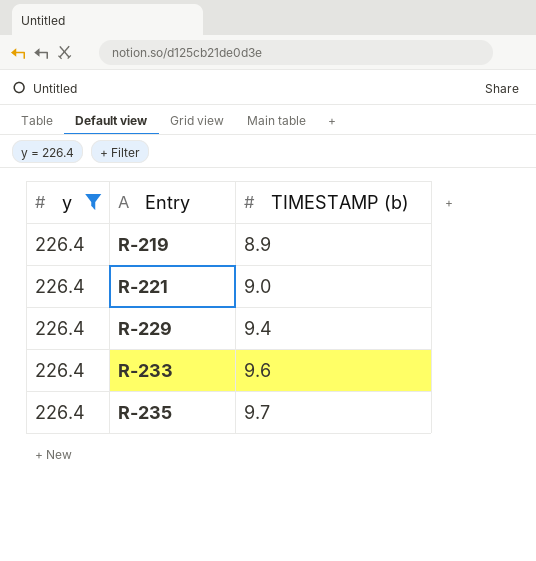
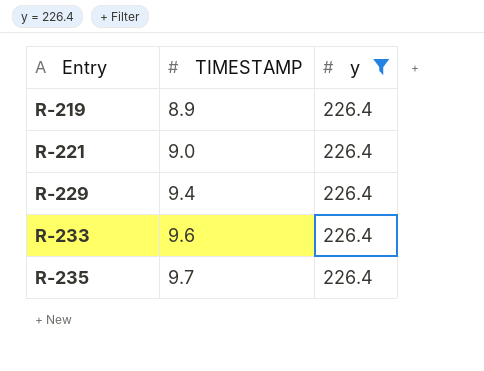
column name: TIMESTAMP (b) -> TIMESTAMP
column y | position: 1 -> 3

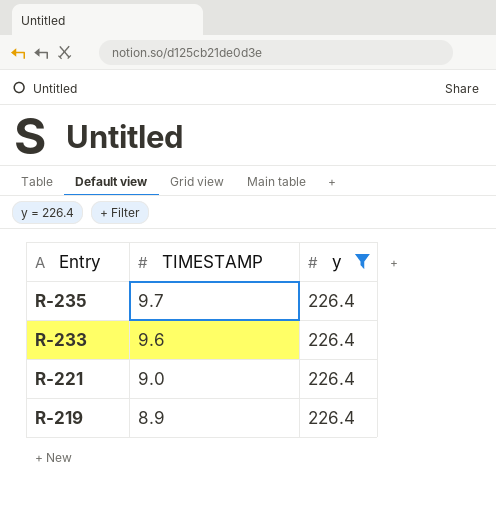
row order: Entry ascending -> Entry descending
row R-229: 9.4 | 226.4 -> none

